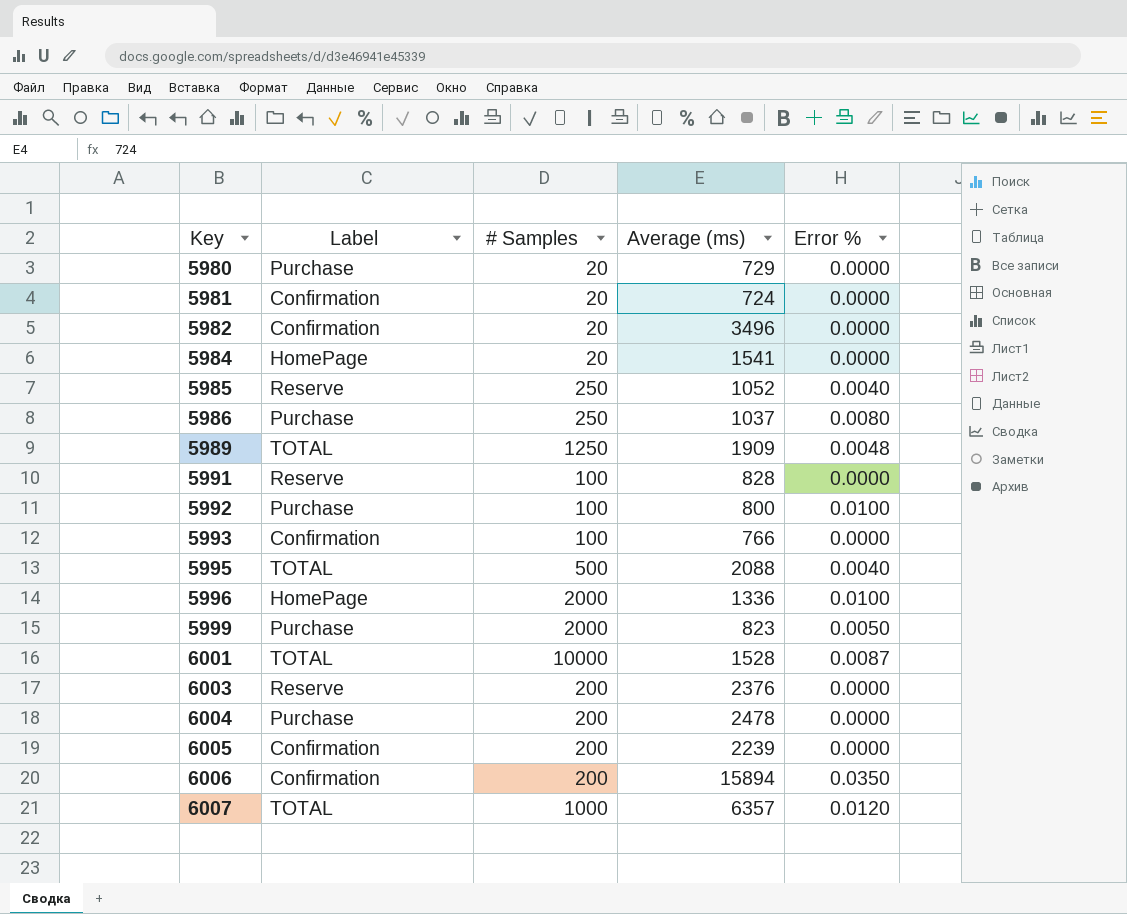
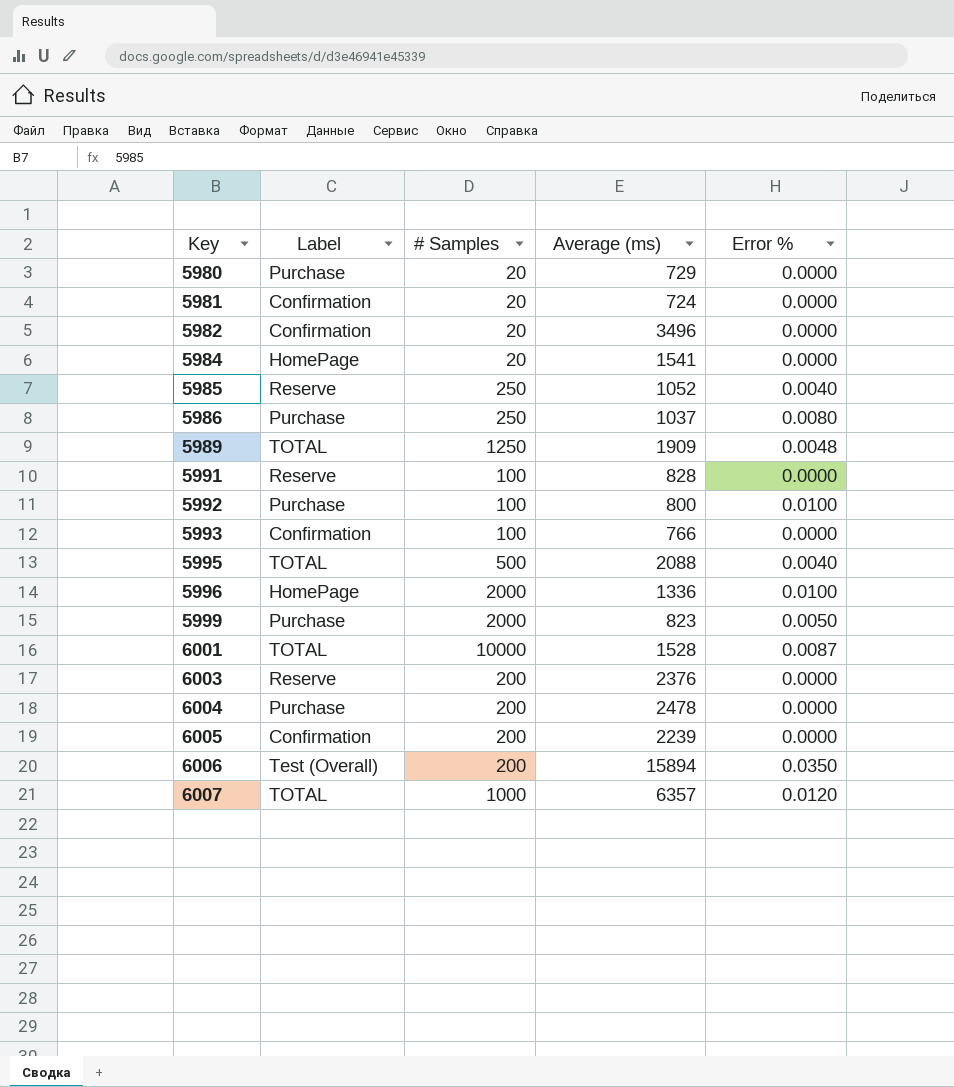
6006 | Label: Confirmation -> Test (Overall)

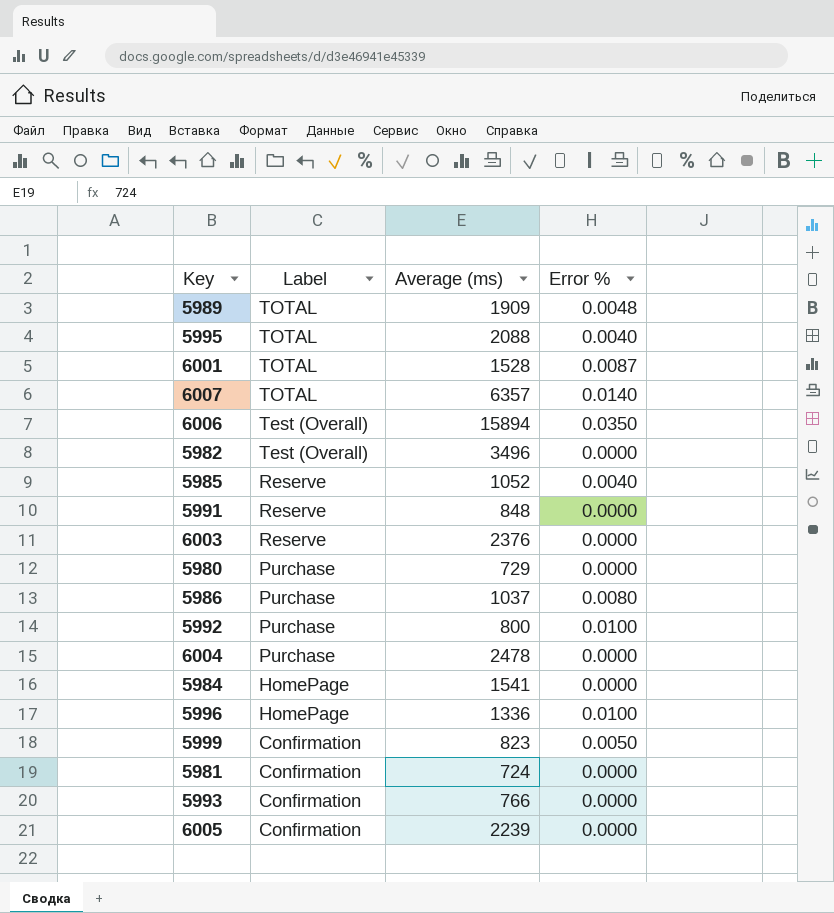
row order: Key ascending -> Label descending
column # Samples | position: 3 -> none
6007 | Error %: 0.0120 -> 0.0140
5982 | Label: Confirmation -> Test (Overall)
5991 | Average (ms): 828 -> 848
5999 | Label: Purchase -> Confirmation

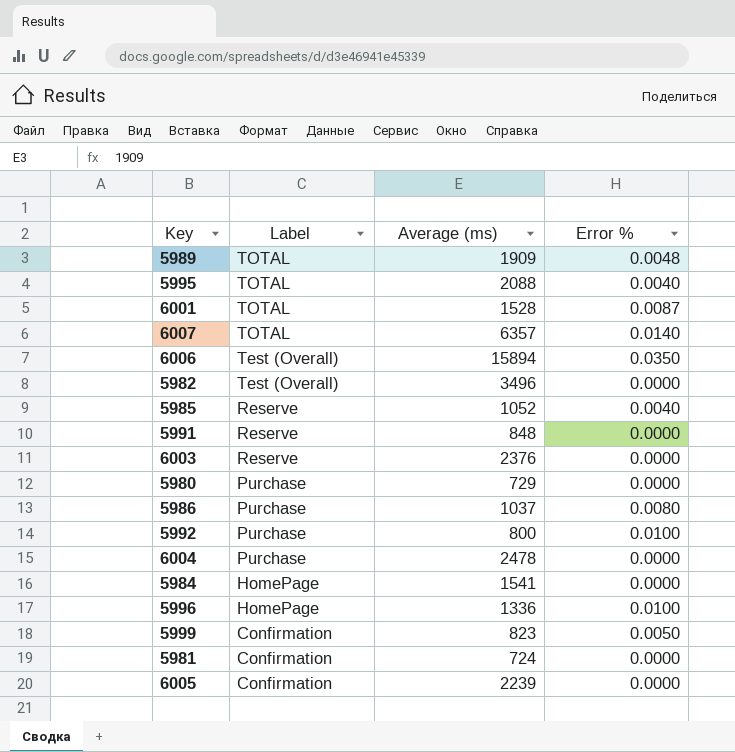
row 5993: Confirmation | 766 | 0.0000 -> none

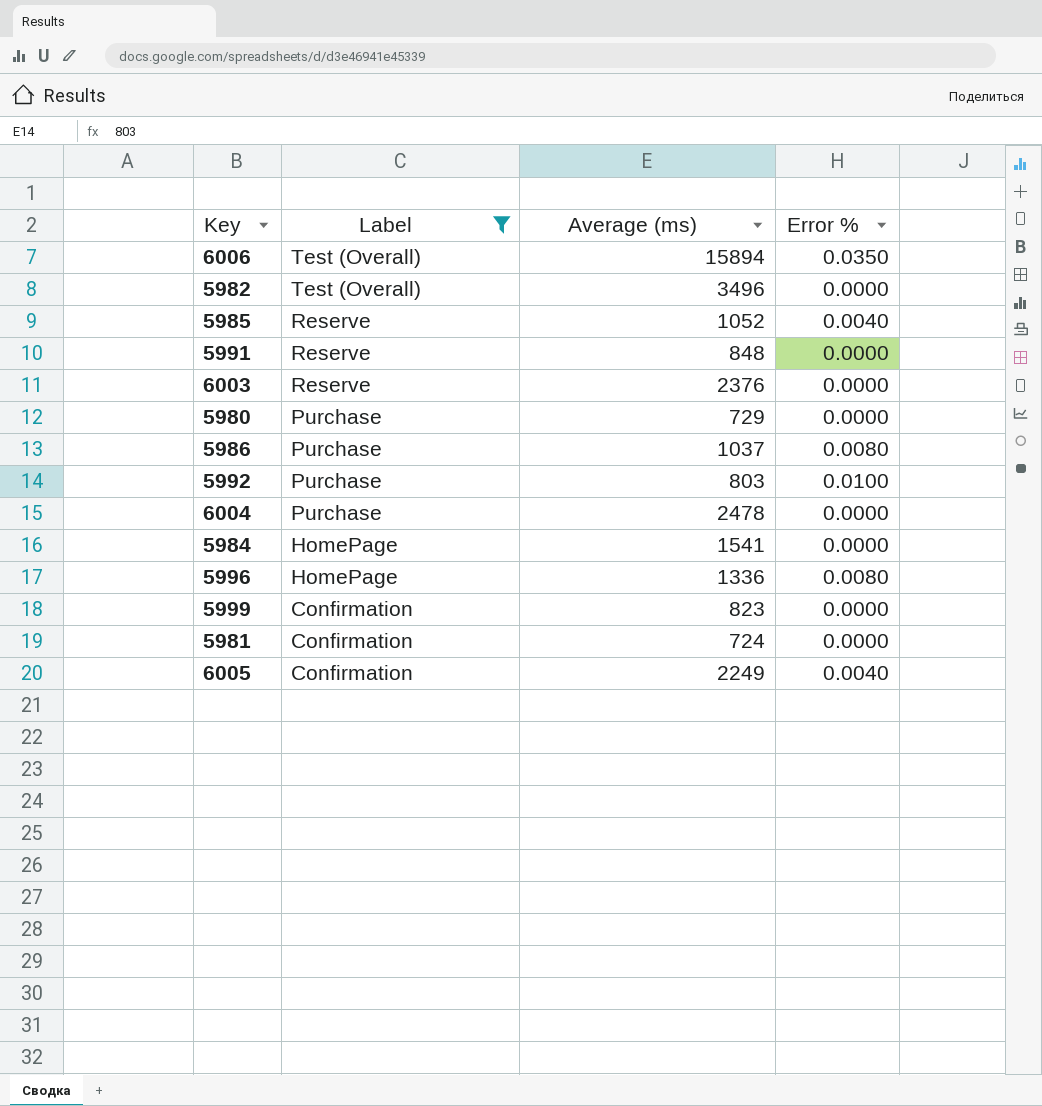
filter: none -> Label != TOTAL
5992 | Average (ms): 800 -> 803
5996 | Error %: 0.0100 -> 0.0080
5999 | Error %: 0.0050 -> 0.0000
6005 | Average (ms): 2239 -> 2249
6005 | Error %: 0.0000 -> 0.0040

